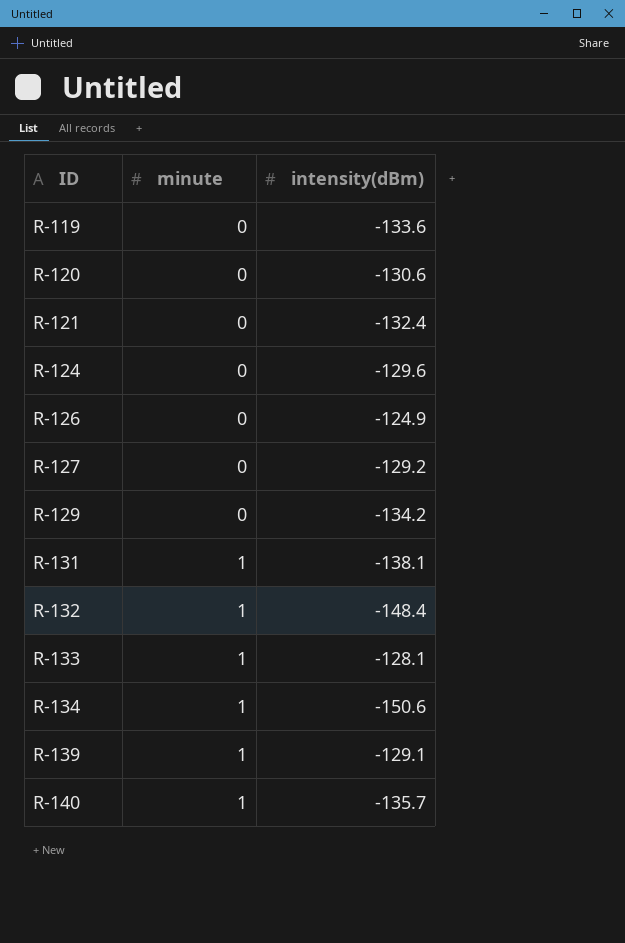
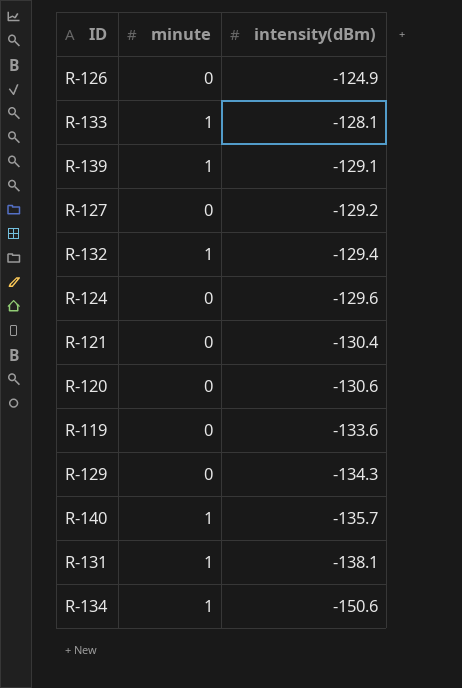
row order: ID ascending -> intensity(dBm) descending
R-132 | intensity(dBm): -148.4 -> -129.4
R-121 | intensity(dBm): -132.4 -> -130.4
R-129 | intensity(dBm): -134.2 -> -134.3

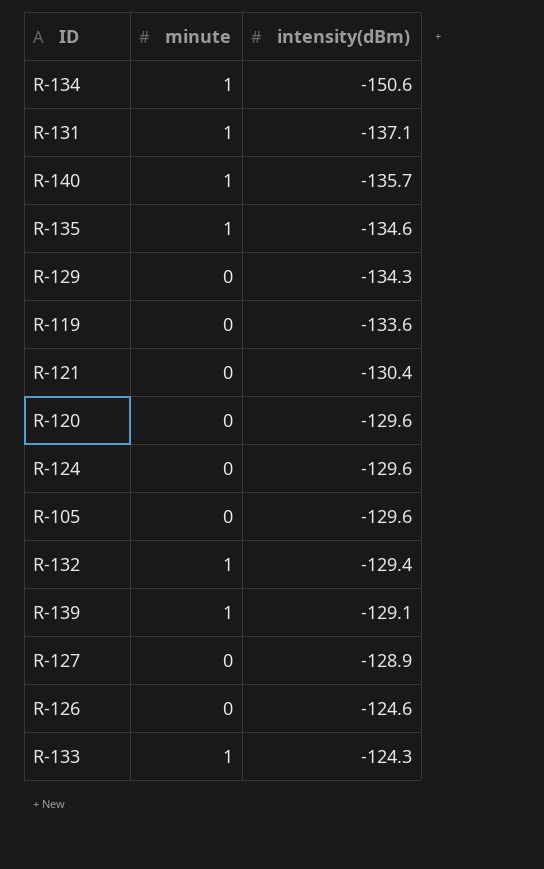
row order: intensity(dBm) descending -> intensity(dBm) ascending
R-131 | intensity(dBm): -138.1 -> -137.1
row R-135: none -> 1 | -134.6
R-120 | intensity(dBm): -130.6 -> -129.6
row R-105: none -> 0 | -129.6
R-127 | intensity(dBm): -129.2 -> -128.9
R-126 | intensity(dBm): -124.9 -> -124.6
R-133 | intensity(dBm): -128.1 -> -124.3

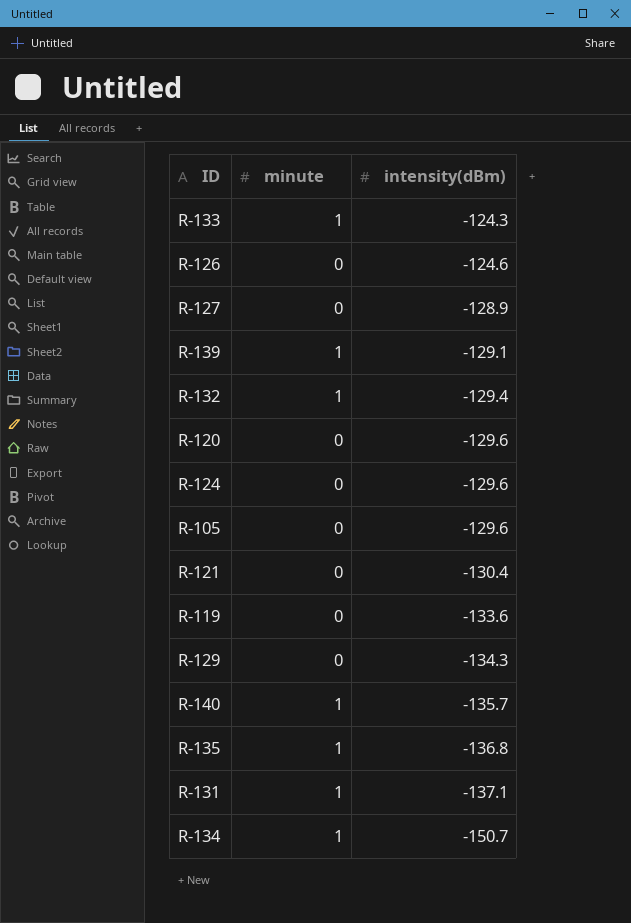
row order: intensity(dBm) ascending -> intensity(dBm) descending
R-135 | intensity(dBm): -134.6 -> -136.8
R-134 | intensity(dBm): -150.6 -> -150.7

